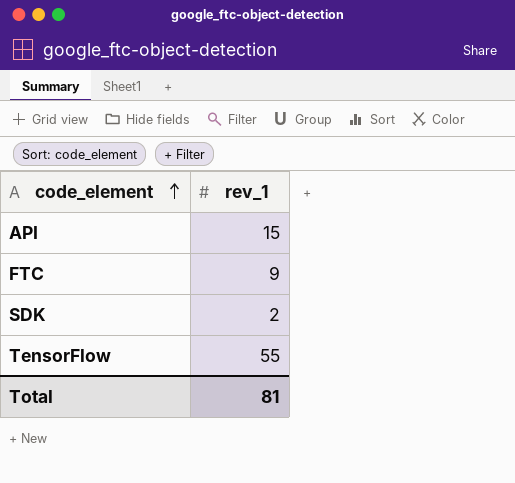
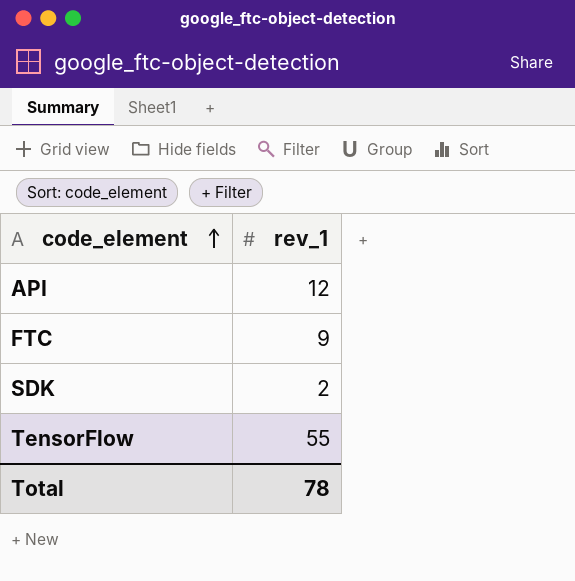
API | rev_1: 15 -> 12
Total | rev_1: 81 -> 78

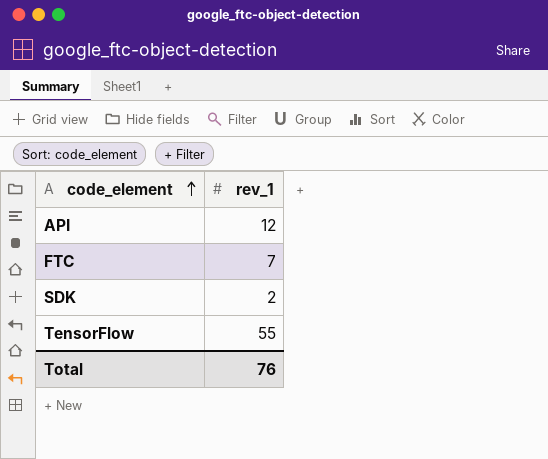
FTC | rev_1: 9 -> 7
Total | rev_1: 78 -> 76

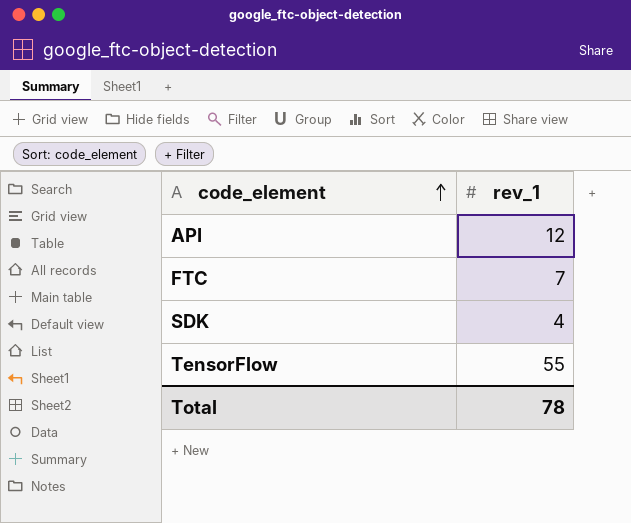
SDK | rev_1: 2 -> 4
Total | rev_1: 76 -> 78

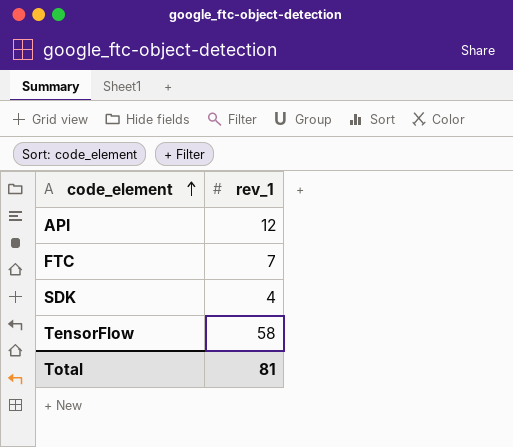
TensorFlow | rev_1: 55 -> 58
Total | rev_1: 78 -> 81

